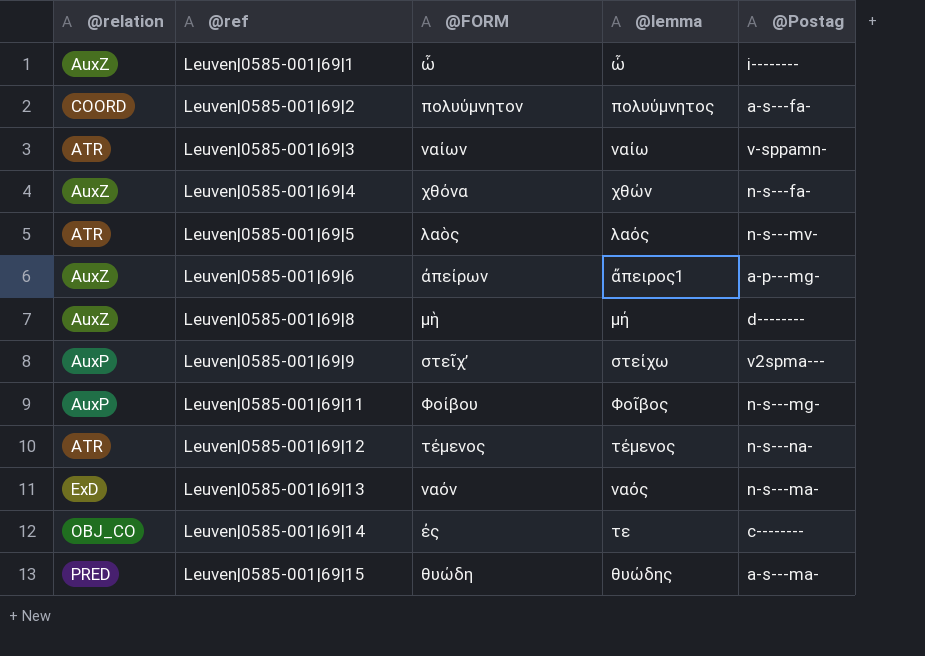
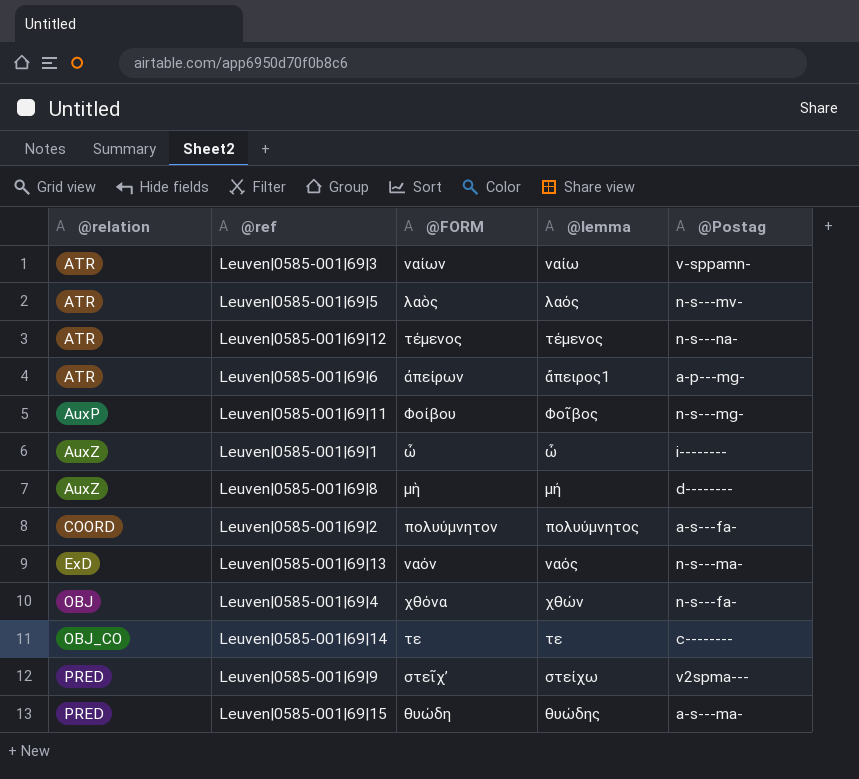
row order: @ref ascending -> @relation ascending
Leuven|0585-001|69|6 | @relation: AuxZ -> ATR
Leuven|0585-001|69|4 | @relation: AuxZ -> OBJ
Leuven|0585-001|69|14 | @FORM: ἐς -> τε
Leuven|0585-001|69|9 | @relation: AuxP -> PRED

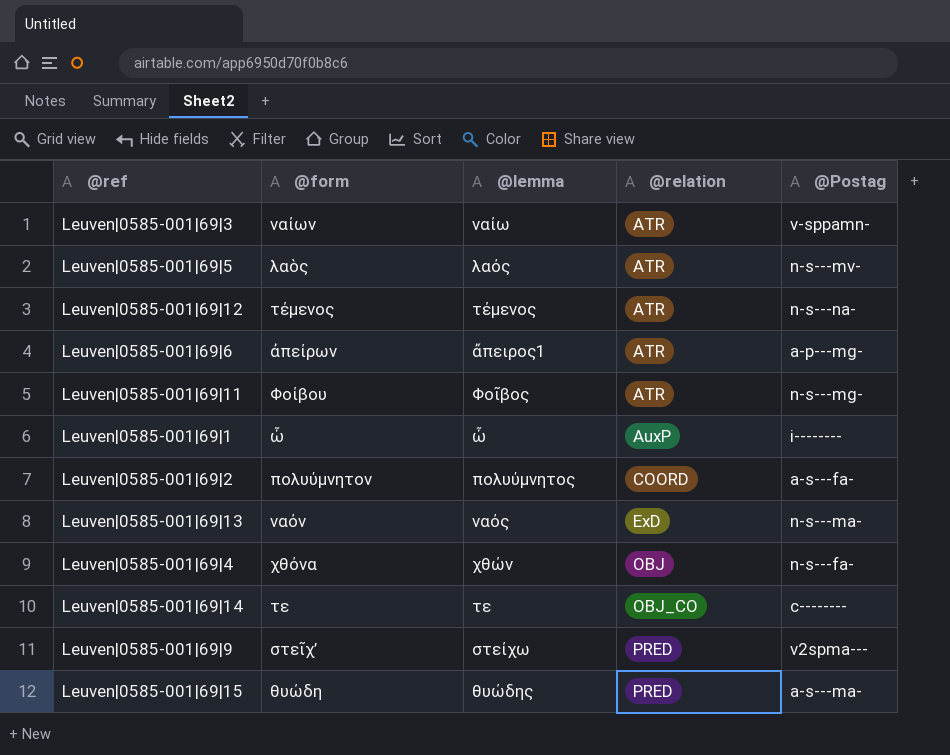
column name: @FORM -> @form
column @relation | position: 1 -> 4
row Leuven|0585-001|69|8: AuxZ | μὴ | μή | d-------- -> none
Leuven|0585-001|69|11 | @relation: AuxP -> ATR
Leuven|0585-001|69|1 | @relation: AuxZ -> AuxP

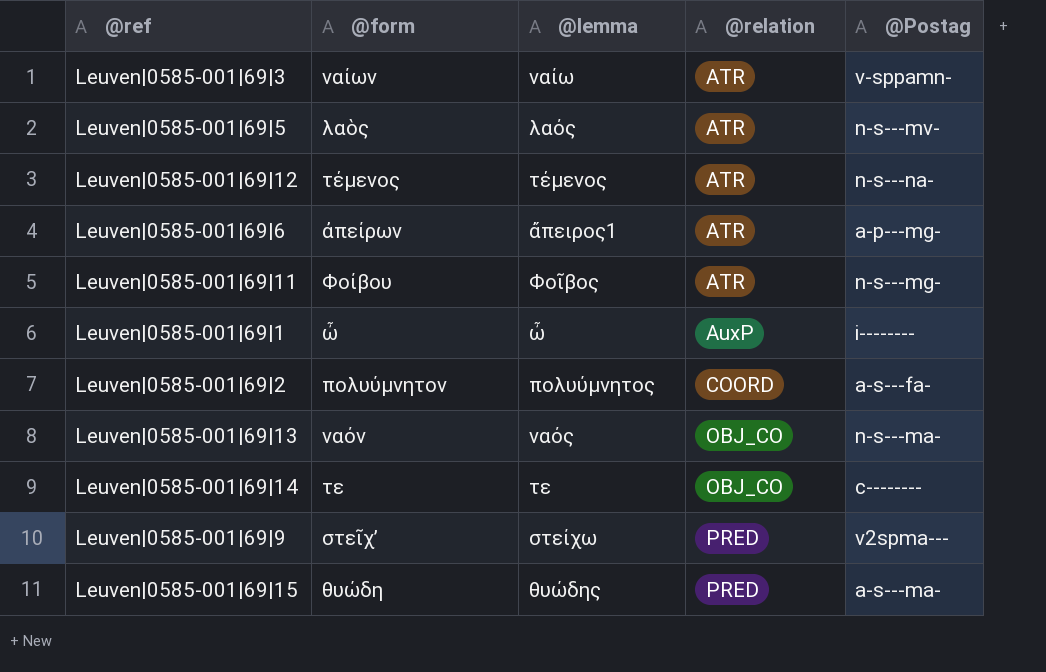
row Leuven|0585-001|69|4: χθόνα | χθών | OBJ | n-s---fa- -> none
Leuven|0585-001|69|13 | @relation: ExD -> OBJ_CO

